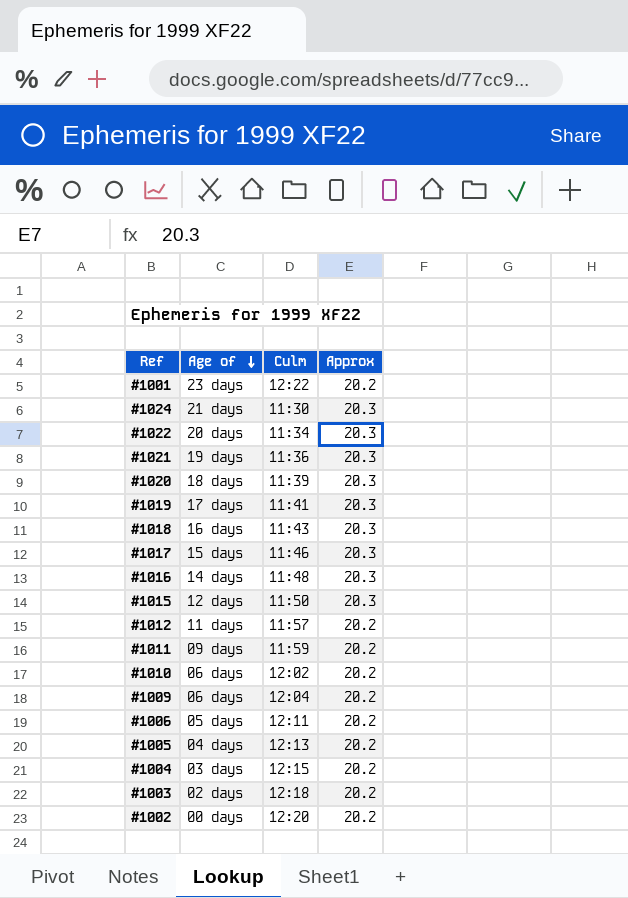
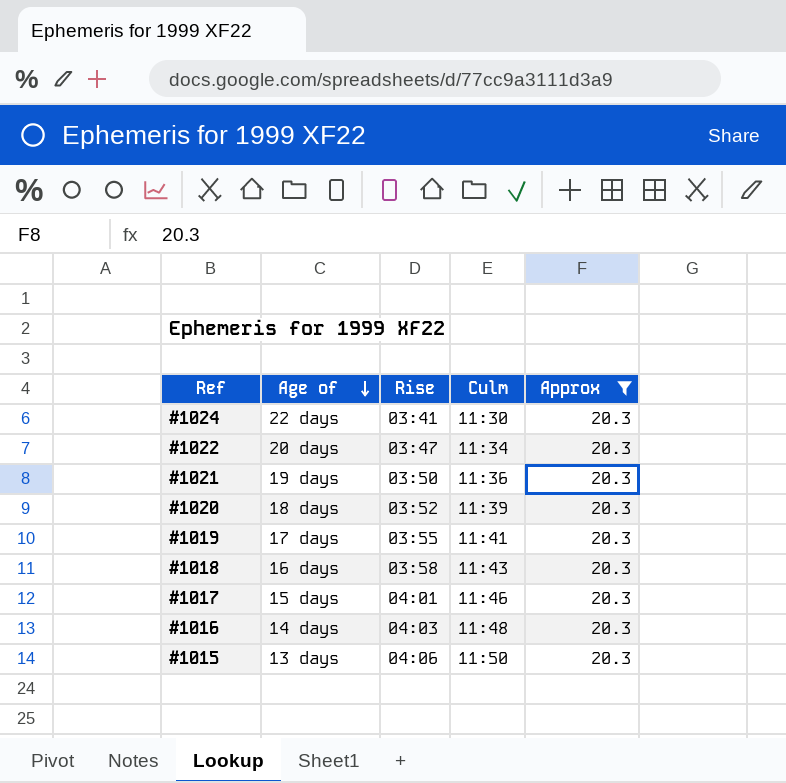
filter: none -> Approx = 20.3
column Rise | position: none -> 3
#1024 | Age of: 21 days -> 22 days
#1015 | Age of: 12 days -> 13 days

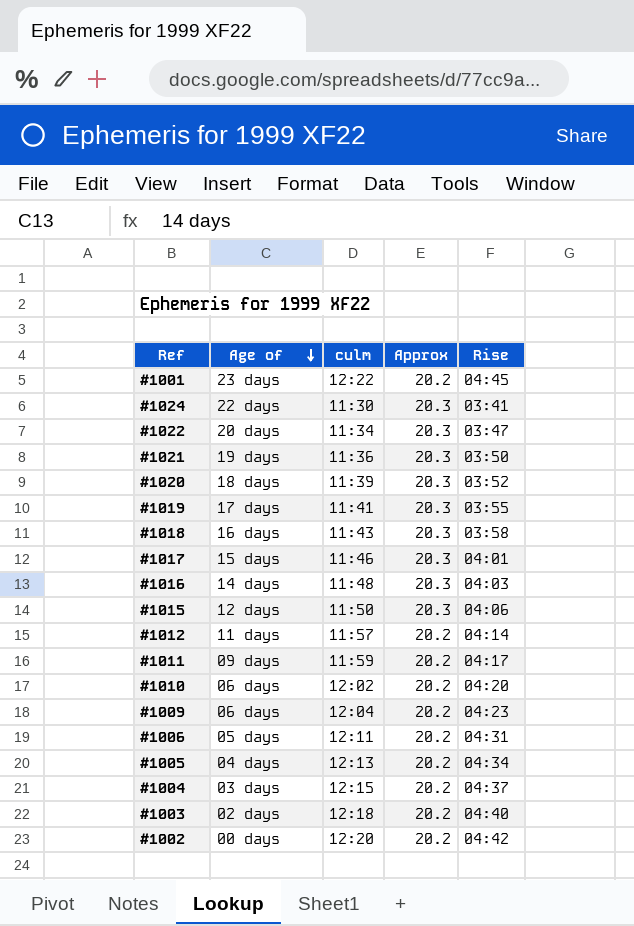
filter: Approx = 20.3 -> none
column name: Culm -> culm
column Rise | position: 3 -> 5
#1015 | Age of: 13 days -> 12 days

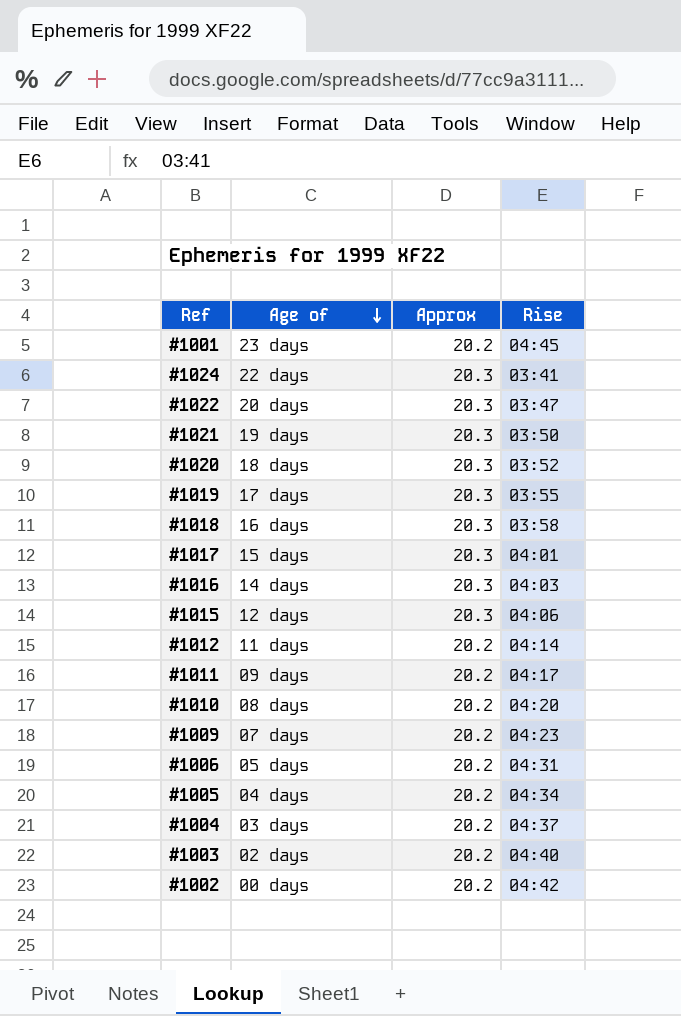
column culm | position: 3 -> none
#1010 | Age of: 06 days -> 08 days
#1009 | Age of: 06 days -> 07 days

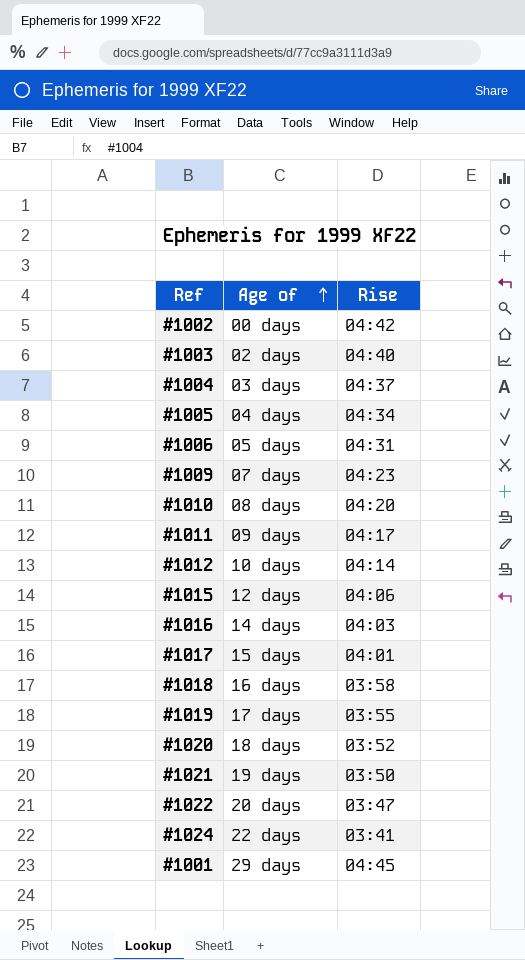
row order: Age of descending -> Age of ascending
column Approx | position: 3 -> none
#1012 | Age of: 11 days -> 10 days
#1001 | Age of: 23 days -> 29 days

